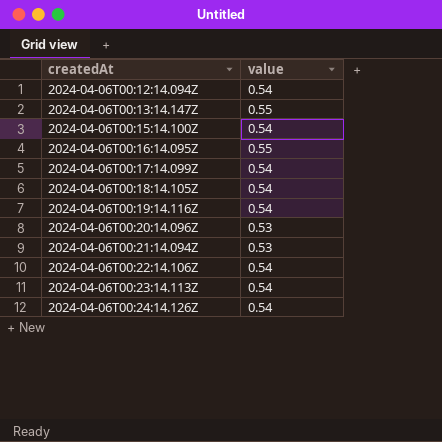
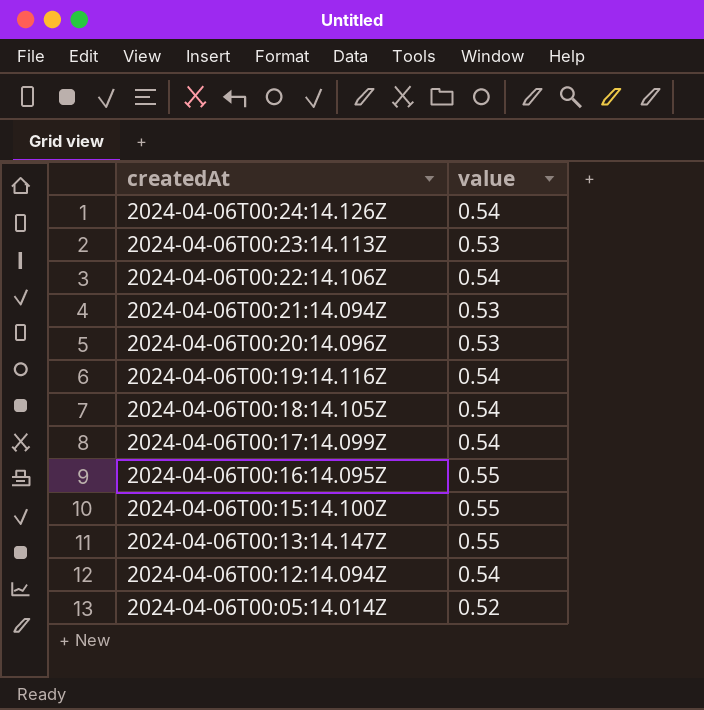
row order: createdAt ascending -> createdAt descending
2024-04-06T00:23:14.113Z | value: 0.54 -> 0.53
2024-04-06T00:15:14.100Z | value: 0.54 -> 0.55
row 2024-04-06T00:05:14.014Z: none -> 0.52

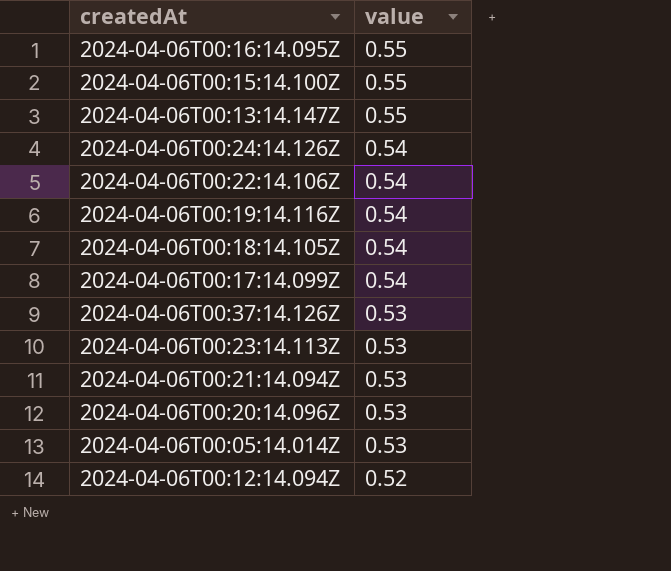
row order: createdAt descending -> value descending
row 2024-04-06T00:37:14.126Z: none -> 0.53
2024-04-06T00:05:14.014Z | value: 0.52 -> 0.53
2024-04-06T00:12:14.094Z | value: 0.54 -> 0.52

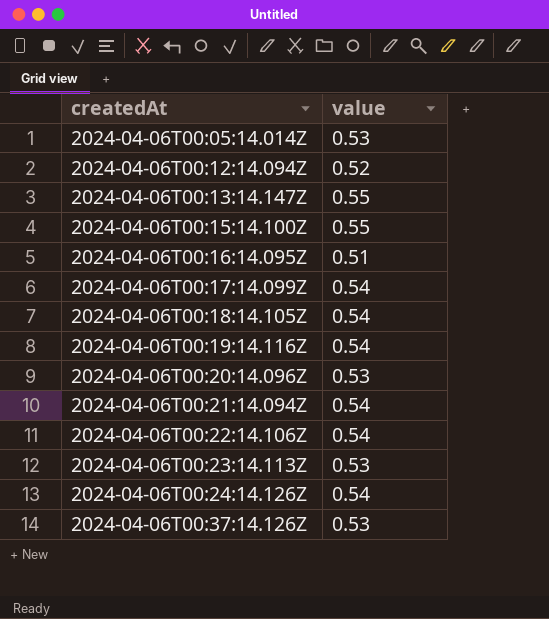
row order: value descending -> createdAt ascending
2024-04-06T00:16:14.095Z | value: 0.55 -> 0.51
2024-04-06T00:21:14.094Z | value: 0.53 -> 0.54

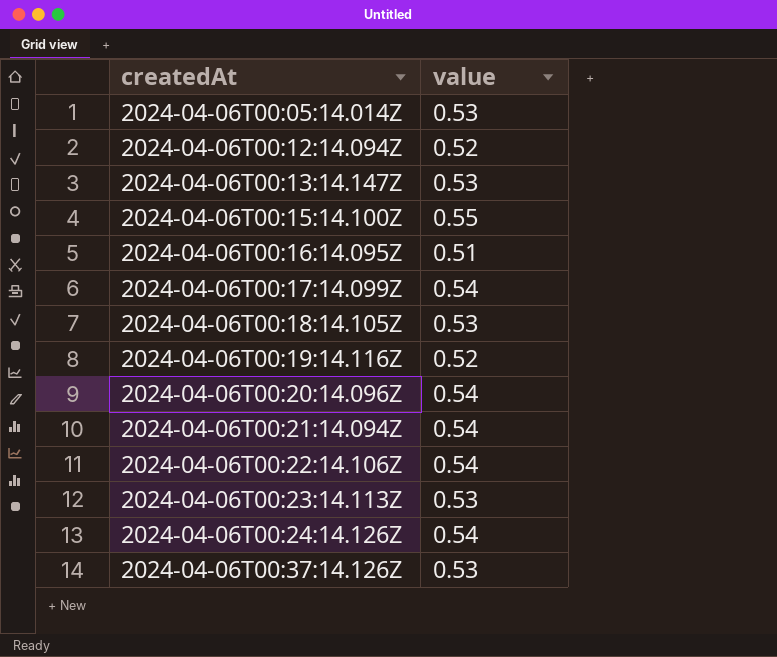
2024-04-06T00:13:14.147Z | value: 0.55 -> 0.53
2024-04-06T00:18:14.105Z | value: 0.54 -> 0.53
2024-04-06T00:19:14.116Z | value: 0.54 -> 0.52
2024-04-06T00:20:14.096Z | value: 0.53 -> 0.54

